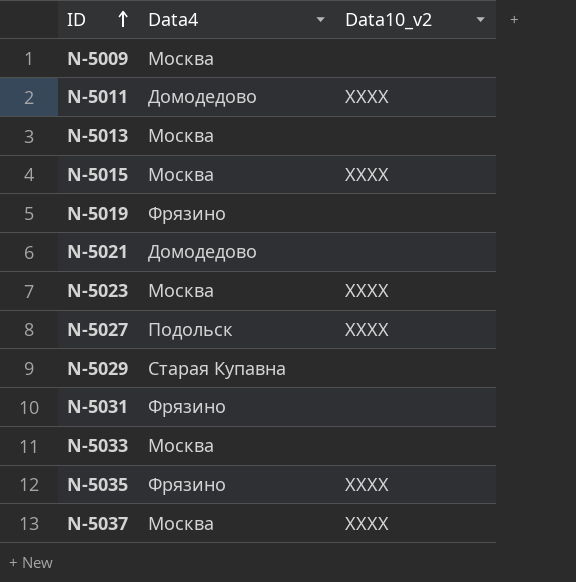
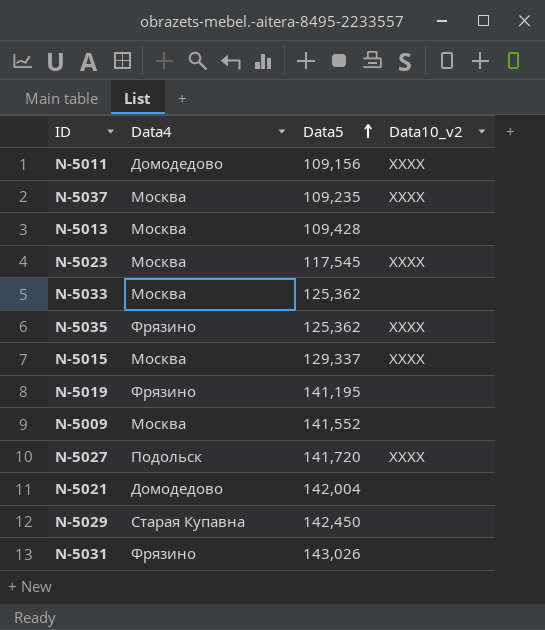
row order: ID ascending -> Data5 ascending
column Data5 | position: none -> 3

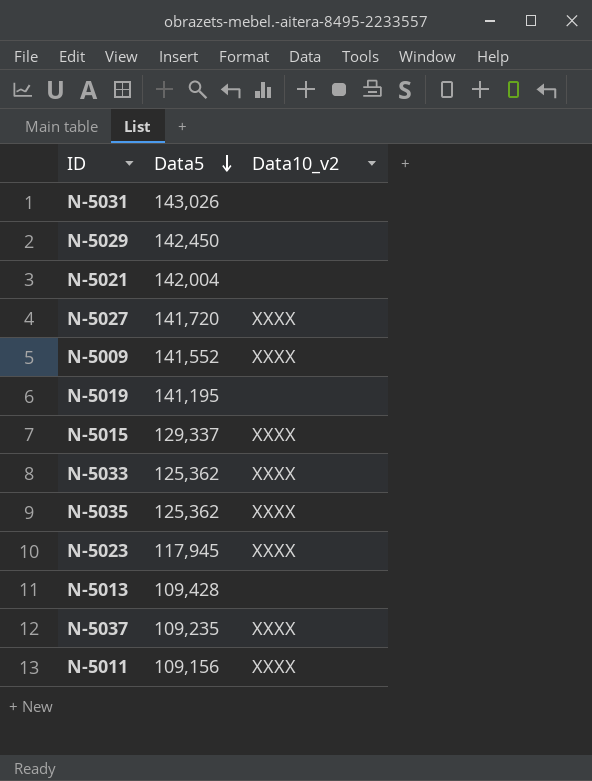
row order: Data5 ascending -> Data5 descending
column Data4 | position: 2 -> none
N-5009 | Data10_v2: none -> XXXX
N-5033 | Data10_v2: none -> XXXX
N-5023 | Data5: 117,545 -> 117,945

